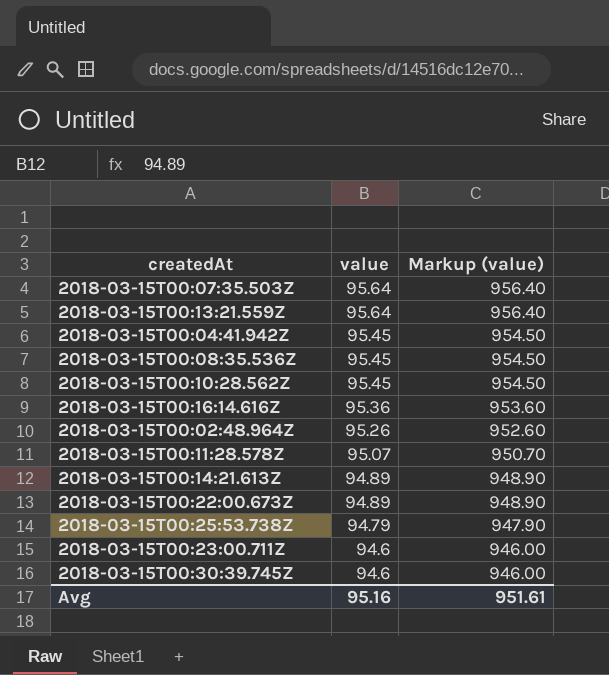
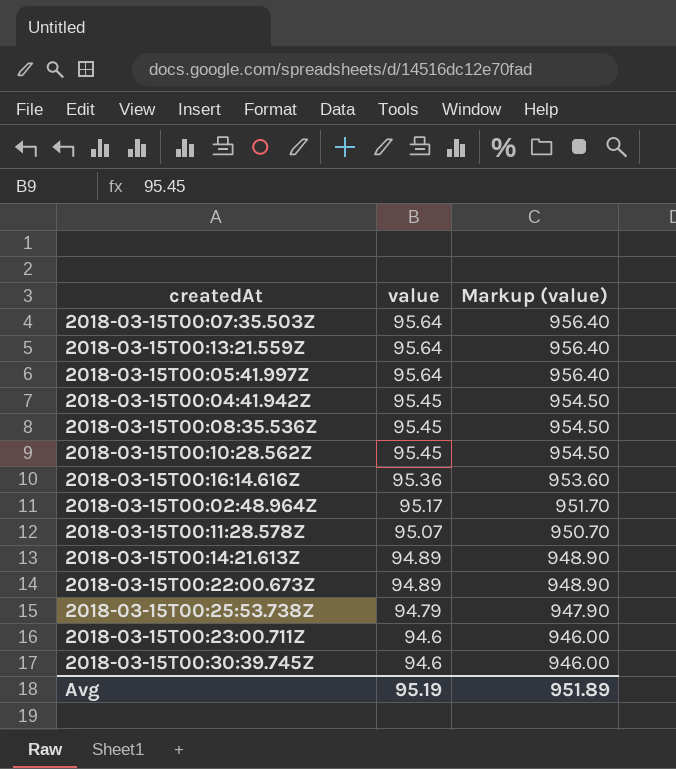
row 2018-03-15T00:05:41.997Z: none -> 95.64 | 956.40
2018-03-15T00:02:48.964Z | value: 95.26 -> 95.17
2018-03-15T00:02:48.964Z | Markup (value): 952.60 -> 951.70
Avg | value: 95.16 -> 95.19
Avg | Markup (value): 951.61 -> 951.89

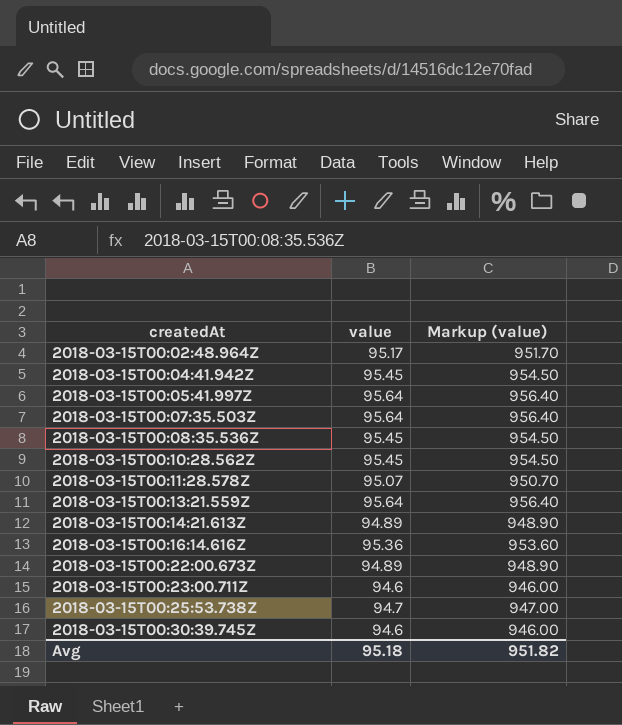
row order: value descending -> createdAt ascending
2018-03-15T00:25:53.738Z | value: 94.79 -> 94.7
2018-03-15T00:25:53.738Z | Markup (value): 947.90 -> 947.00
Avg | value: 95.19 -> 95.18
Avg | Markup (value): 951.89 -> 951.82

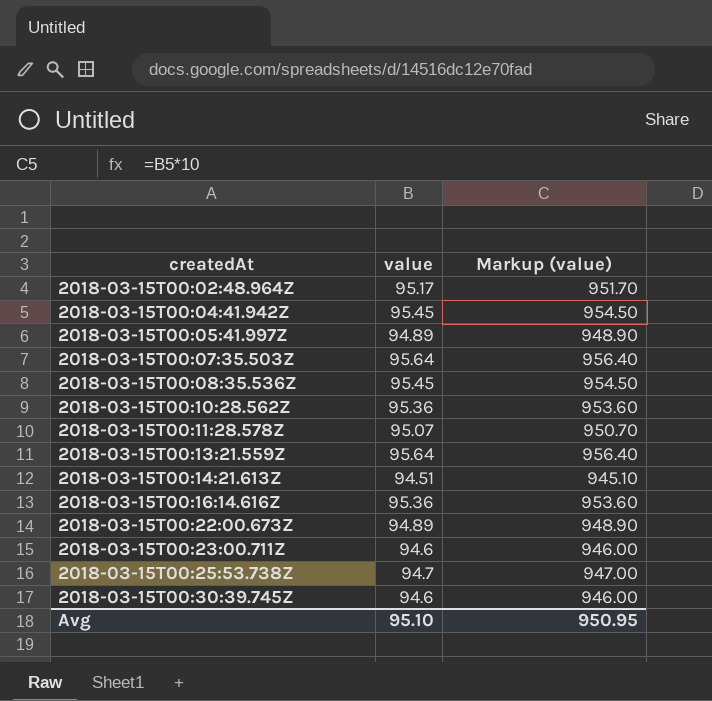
2018-03-15T00:05:41.997Z | value: 95.64 -> 94.89
2018-03-15T00:05:41.997Z | Markup (value): 956.40 -> 948.90
2018-03-15T00:10:28.562Z | value: 95.45 -> 95.36
2018-03-15T00:10:28.562Z | Markup (value): 954.50 -> 953.60
2018-03-15T00:14:21.613Z | value: 94.89 -> 94.51
2018-03-15T00:14:21.613Z | Markup (value): 948.90 -> 945.10
Avg | value: 95.18 -> 95.10
Avg | Markup (value): 951.82 -> 950.95

